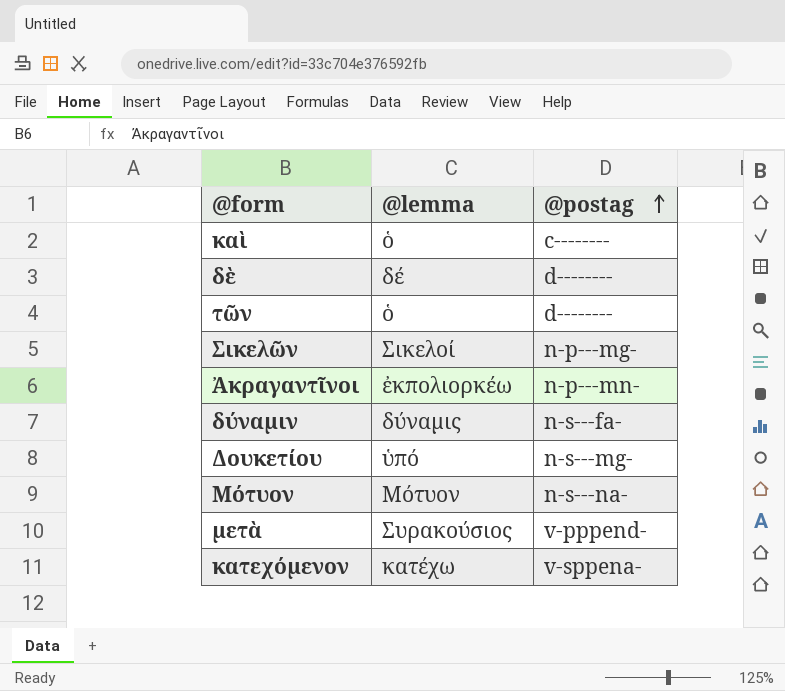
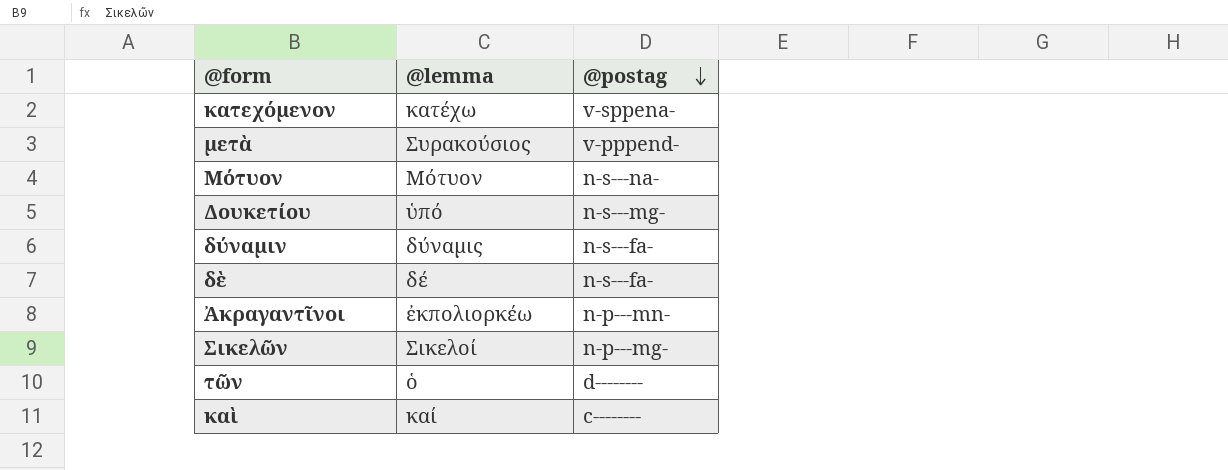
row order: @postag ascending -> @postag descending
δὲ | @postag: d-------- -> n-s---fa-
καὶ | @lemma: ὁ -> καί

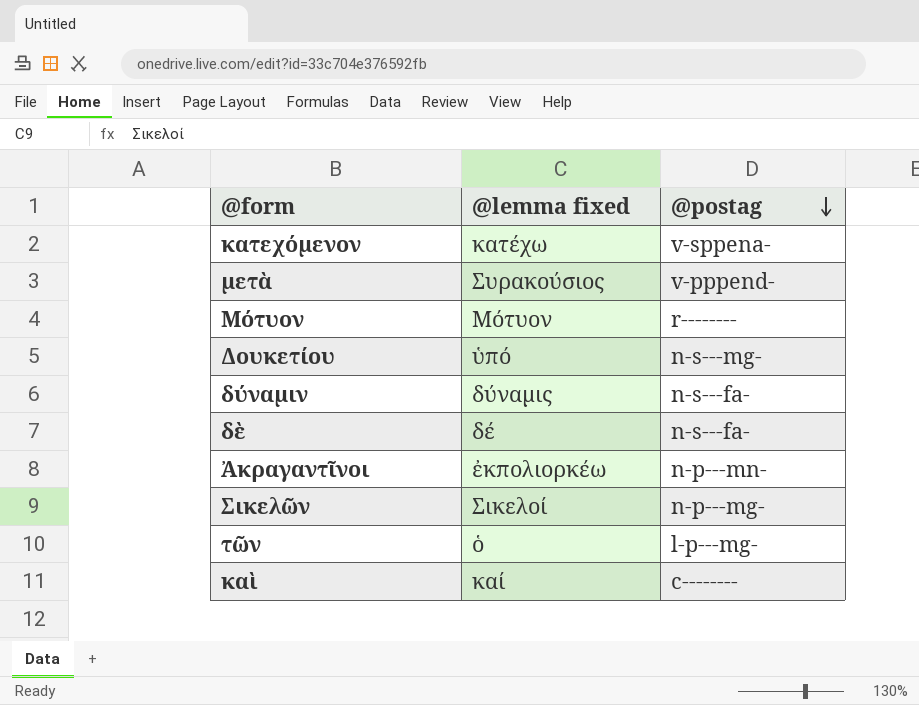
column name: @lemma -> @lemma fixed
Μότυον | @postag: n-s---na- -> r--------
τῶν | @postag: d-------- -> l-p---mg-

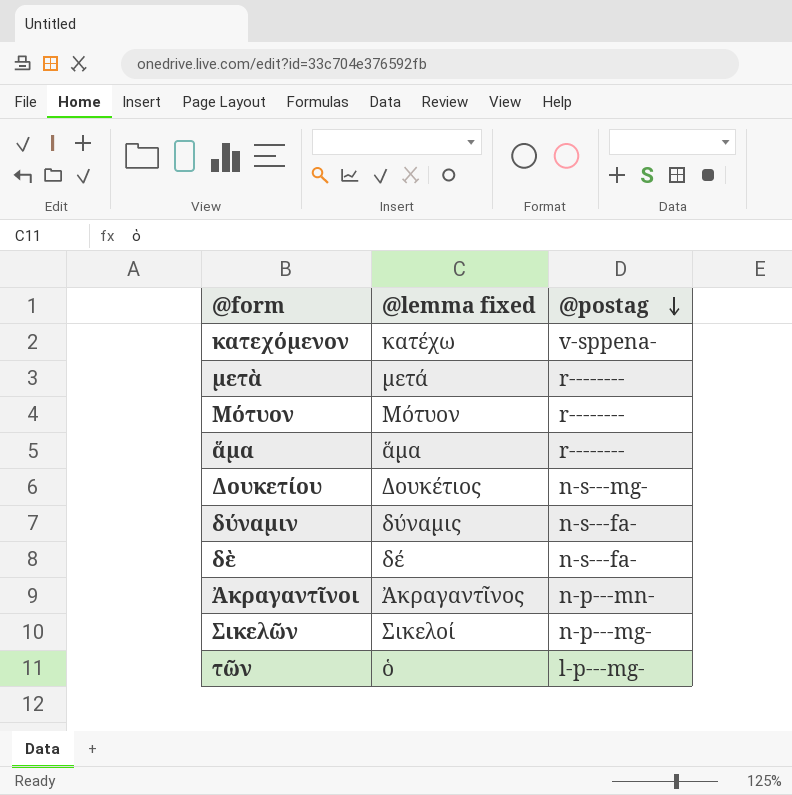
row καὶ: καί | c-------- -> none
μετὰ | @lemma fixed: Συρακούσιος -> μετά
μετὰ | @postag: v-pppend- -> r--------
row ἅμα: none -> ἅμα | r--------
Δουκετίου | @lemma fixed: ὑπό -> Δουκέτιος
Ἀκραγαντῖνοι | @lemma fixed: ἐκπολιορκέω -> Ἀκραγαντῖνος

